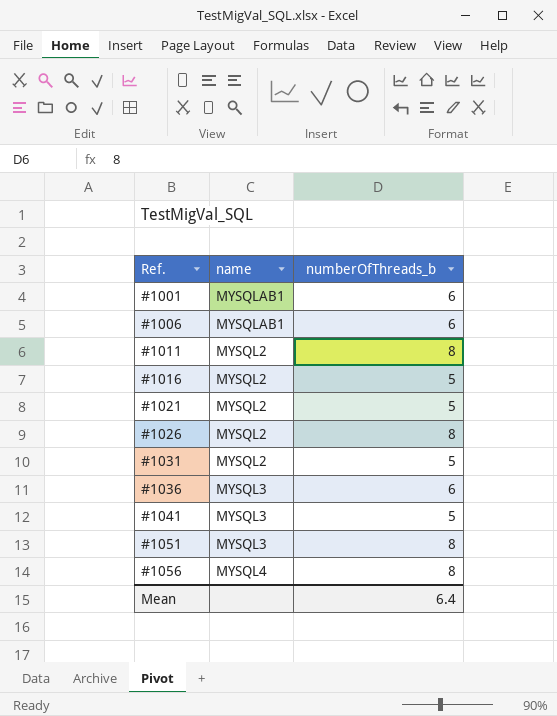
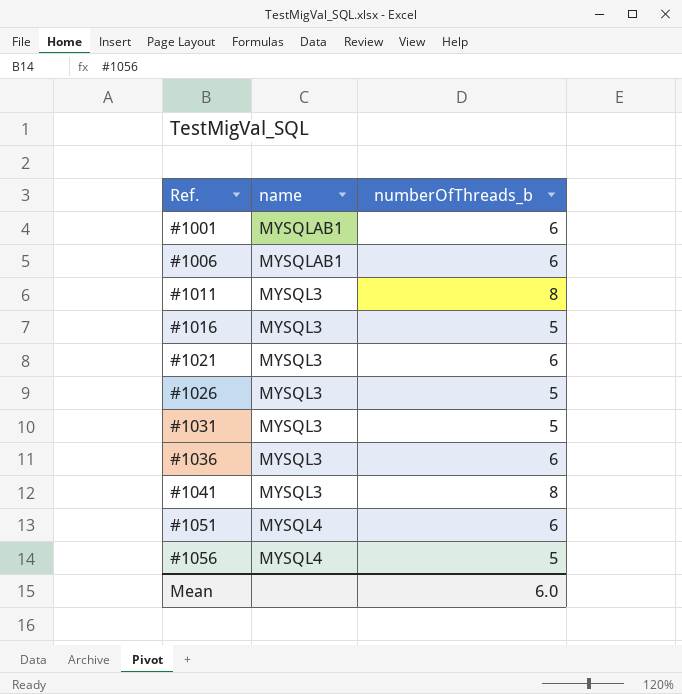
#1011 | name: MYSQL2 -> MYSQL3
#1016 | name: MYSQL2 -> MYSQL3
#1021 | name: MYSQL2 -> MYSQL3
#1021 | numberOfThreads_b: 5 -> 6
#1026 | name: MYSQL2 -> MYSQL3
#1026 | numberOfThreads_b: 8 -> 5
#1031 | name: MYSQL2 -> MYSQL3
#1041 | numberOfThreads_b: 5 -> 8
#1051 | name: MYSQL3 -> MYSQL4
#1051 | numberOfThreads_b: 8 -> 6
#1056 | numberOfThreads_b: 8 -> 5
Mean | numberOfThreads_b: 6.4 -> 6.0

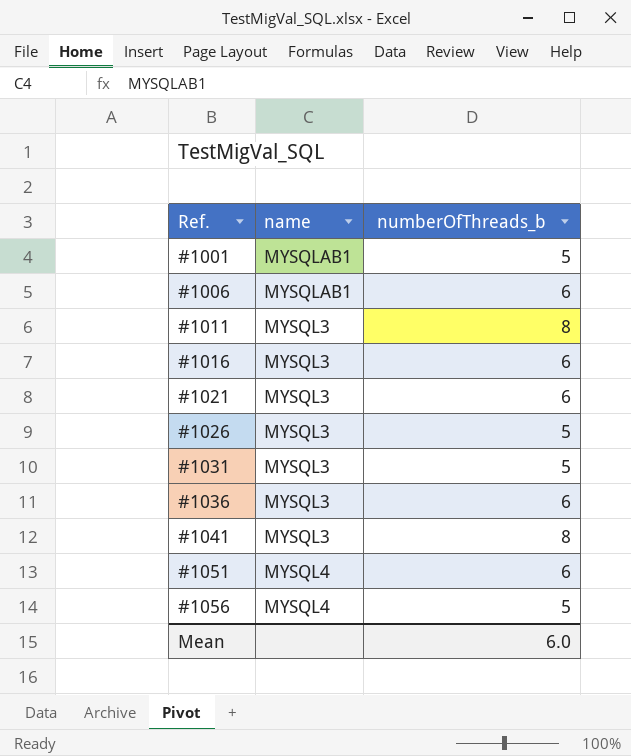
#1001 | numberOfThreads_b: 6 -> 5
#1016 | numberOfThreads_b: 5 -> 6

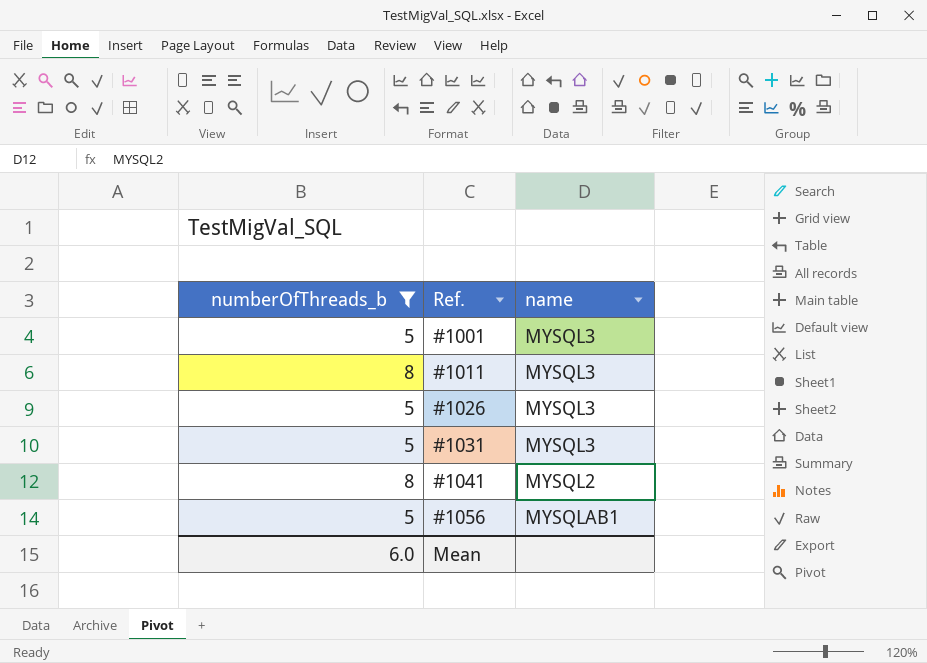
filter: none -> numberOfThreads_b != 6
column numberOfThreads_b | position: 3 -> 1
#1001 | name: MYSQLAB1 -> MYSQL3
#1041 | name: MYSQL3 -> MYSQL2
#1056 | name: MYSQL4 -> MYSQLAB1

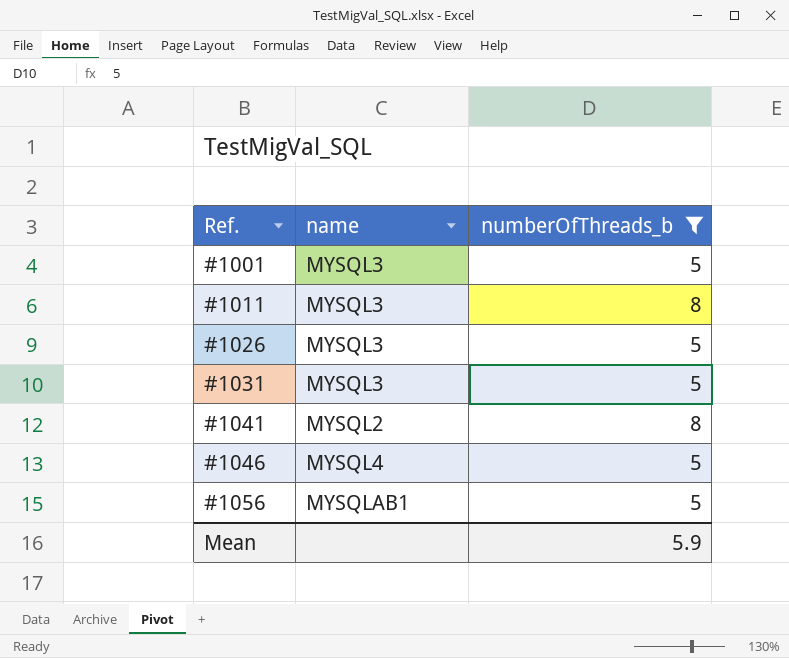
column numberOfThreads_b | position: 1 -> 3
row #1046: none -> MYSQL4 | 5
Mean | numberOfThreads_b: 6.0 -> 5.9

